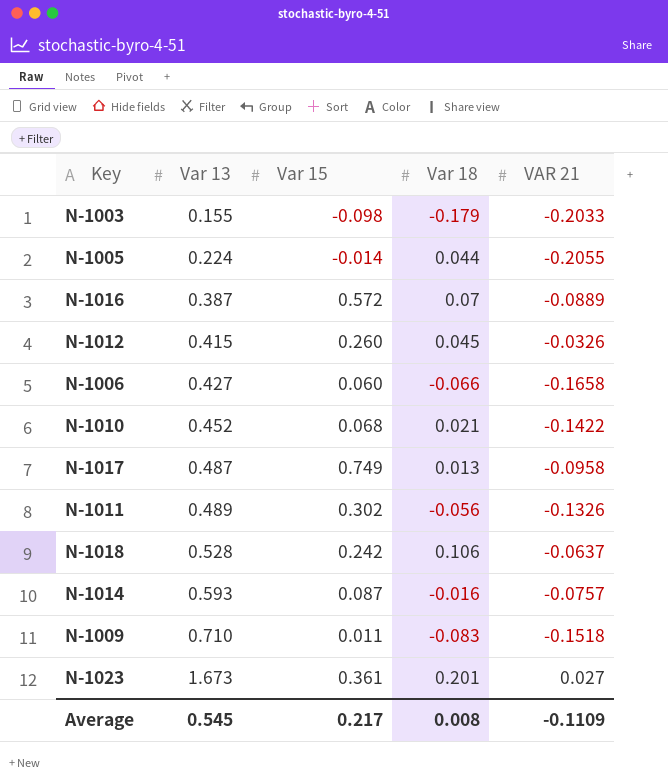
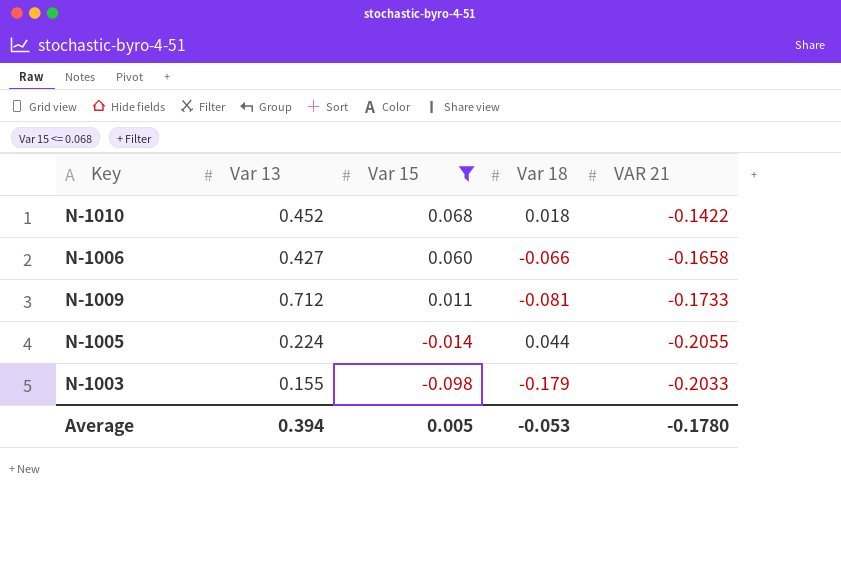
filter: none -> Var 15 <= 0.068
row order: Var 13 ascending -> Var 15 descending
N-1010 | Var 18: 0.021 -> 0.018
N-1009 | Var 13: 0.710 -> 0.712
N-1009 | Var 18: -0.083 -> -0.081
N-1009 | VAR 21: -0.1518 -> -0.1733
Average | Var 13: 0.545 -> 0.394
Average | Var 15: 0.217 -> 0.005
Average | Var 18: 0.008 -> -0.053
Average | VAR 21: -0.1109 -> -0.1780

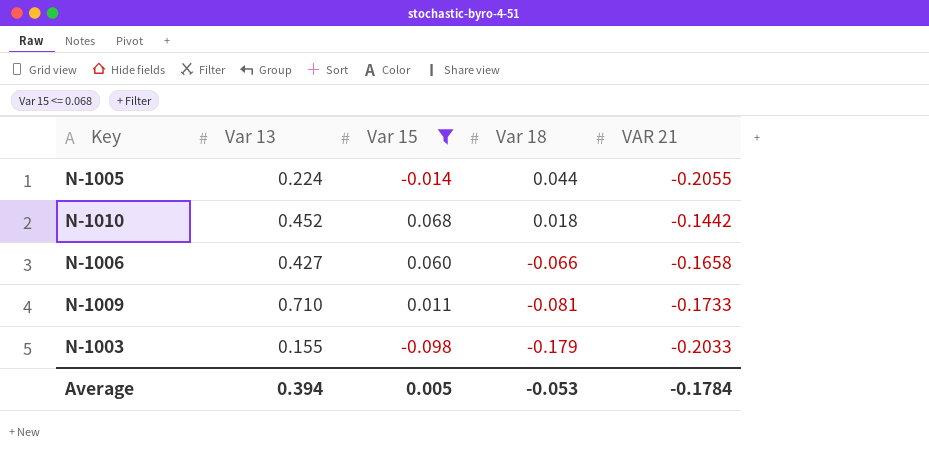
row order: Var 15 descending -> Var 18 descending
N-1010 | VAR 21: -0.1422 -> -0.1442
N-1009 | Var 13: 0.712 -> 0.710
Average | VAR 21: -0.1780 -> -0.1784

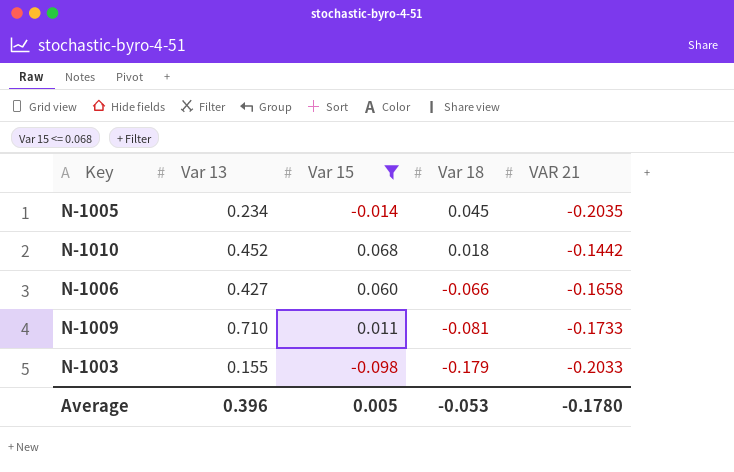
N-1005 | Var 13: 0.224 -> 0.234
N-1005 | Var 18: 0.044 -> 0.045
N-1005 | VAR 21: -0.2055 -> -0.2035
Average | Var 13: 0.394 -> 0.396
Average | VAR 21: -0.1784 -> -0.1780

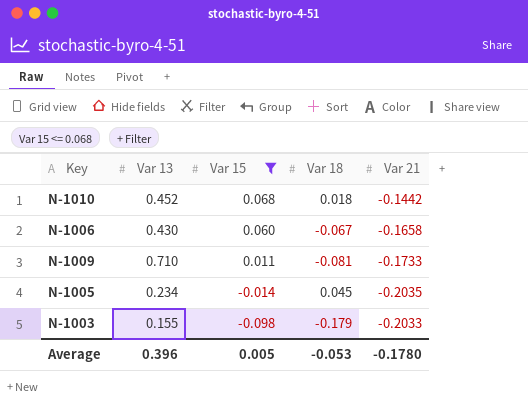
row order: Var 18 descending -> Var 15 descending
column name: VAR 21 -> Var 21
N-1006 | Var 13: 0.427 -> 0.430
N-1006 | Var 18: -0.066 -> -0.067

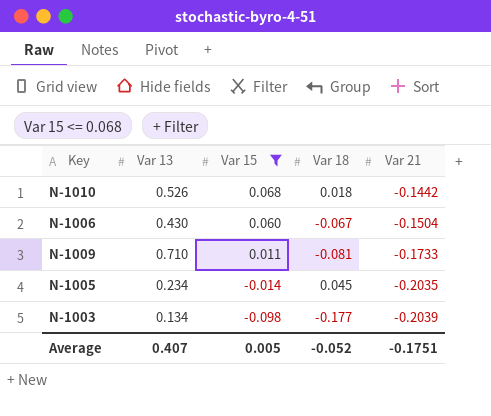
N-1010 | Var 13: 0.452 -> 0.526
N-1006 | Var 21: -0.1658 -> -0.1504
N-1003 | Var 13: 0.155 -> 0.134
N-1003 | Var 18: -0.179 -> -0.177
N-1003 | Var 21: -0.2033 -> -0.2039
Average | Var 13: 0.396 -> 0.407
Average | Var 18: -0.053 -> -0.052
Average | Var 21: -0.1780 -> -0.1751

